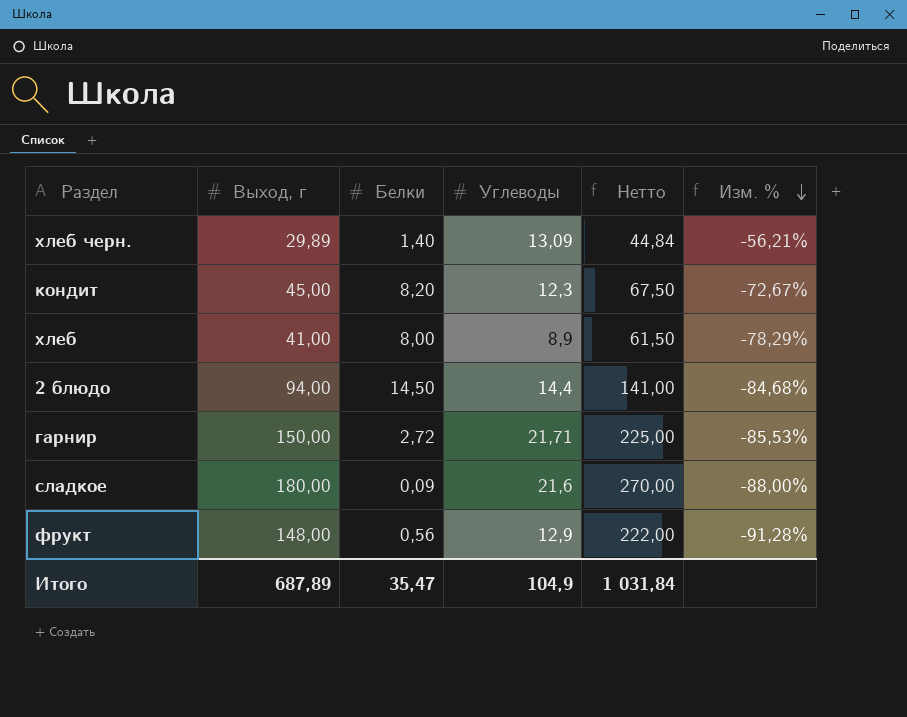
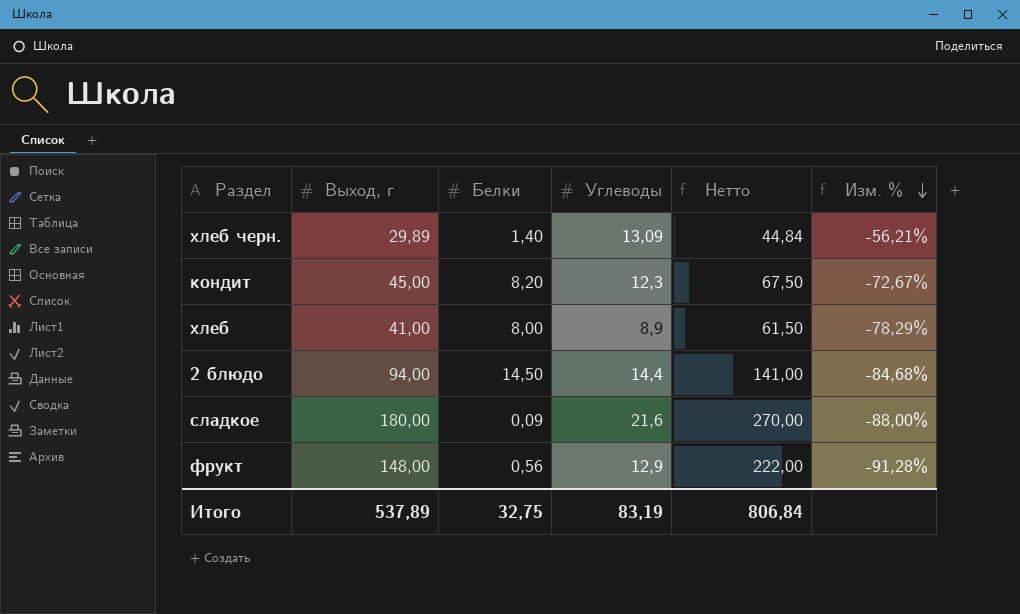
row гарнир: 150,00 | 2,72 | 21,71 | 225,00 | -85,53% -> none
Итого | Выход, г: 687,89 -> 537,89
Итого | Белки: 35,47 -> 32,75
Итого | Углеводы: 104,9 -> 83,19
Итого | Нетто: 1 031,84 -> 806,84

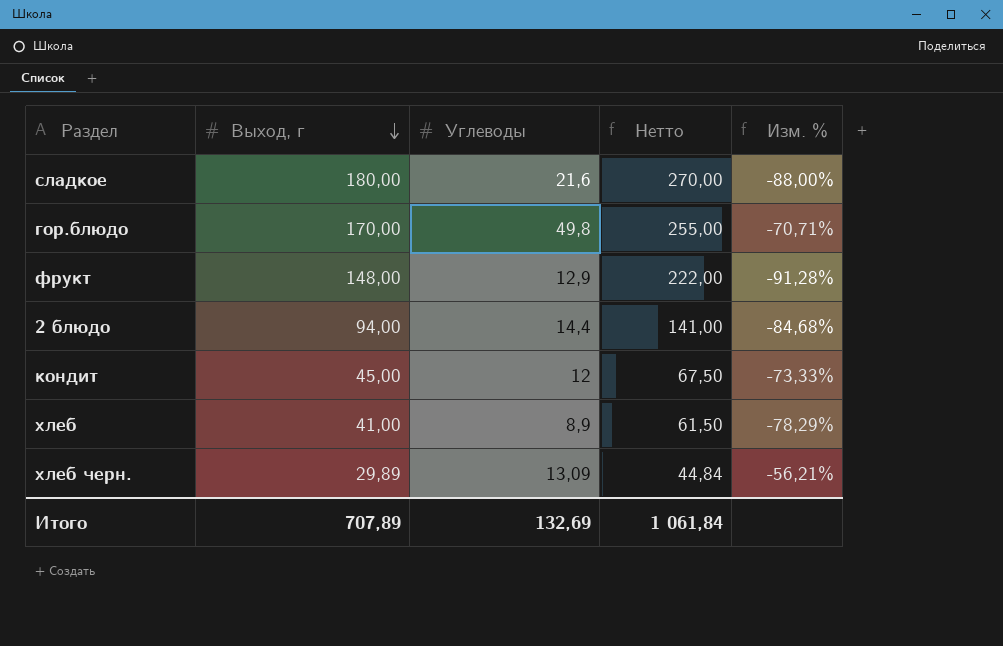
row order: Изм. % descending -> Выход, г descending
column Белки | position: 3 -> none
row гор.блюдо: none -> 170,00 | 49,8 | 255,00 | -70,71%
кондит | Углеводы: 12,3 -> 12
кондит | Изм. %: -72,67% -> -73,33%
Итого | Выход, г: 537,89 -> 707,89
Итого | Углеводы: 83,19 -> 132,69
Итого | Нетто: 806,84 -> 1 061,84

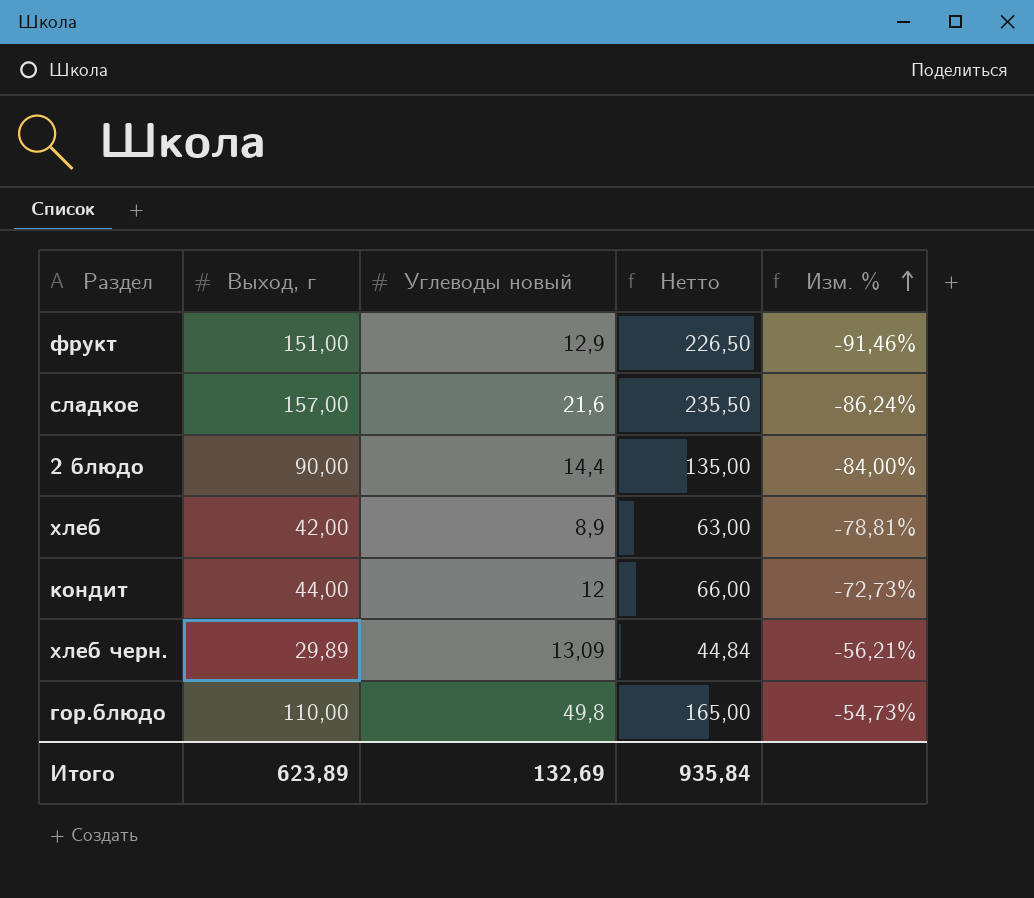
row order: Выход, г descending -> Изм. % ascending
column name: Углеводы -> Углеводы новый
фрукт | Выход, г: 148,00 -> 151,00
фрукт | Нетто: 222,00 -> 226,50
фрукт | Изм. %: -91,28% -> -91,46%
сладкое | Выход, г: 180,00 -> 157,00
сладкое | Нетто: 270,00 -> 235,50
сладкое | Изм. %: -88,00% -> -86,24%
2 блюдо | Выход, г: 94,00 -> 90,00
2 блюдо | Нетто: 141,00 -> 135,00
2 блюдо | Изм. %: -84,68% -> -84,00%
хлеб | Выход, г: 41,00 -> 42,00
хлеб | Нетто: 61,50 -> 63,00
хлеб | Изм. %: -78,29% -> -78,81%
кондит | Выход, г: 45,00 -> 44,00
кондит | Нетто: 67,50 -> 66,00
кондит | Изм. %: -73,33% -> -72,73%
гор.блюдо | Выход, г: 170,00 -> 110,00
гор.блюдо | Нетто: 255,00 -> 165,00
гор.блюдо | Изм. %: -70,71% -> -54,73%
Итого | Выход, г: 707,89 -> 623,89
Итого | Нетто: 1 061,84 -> 935,84

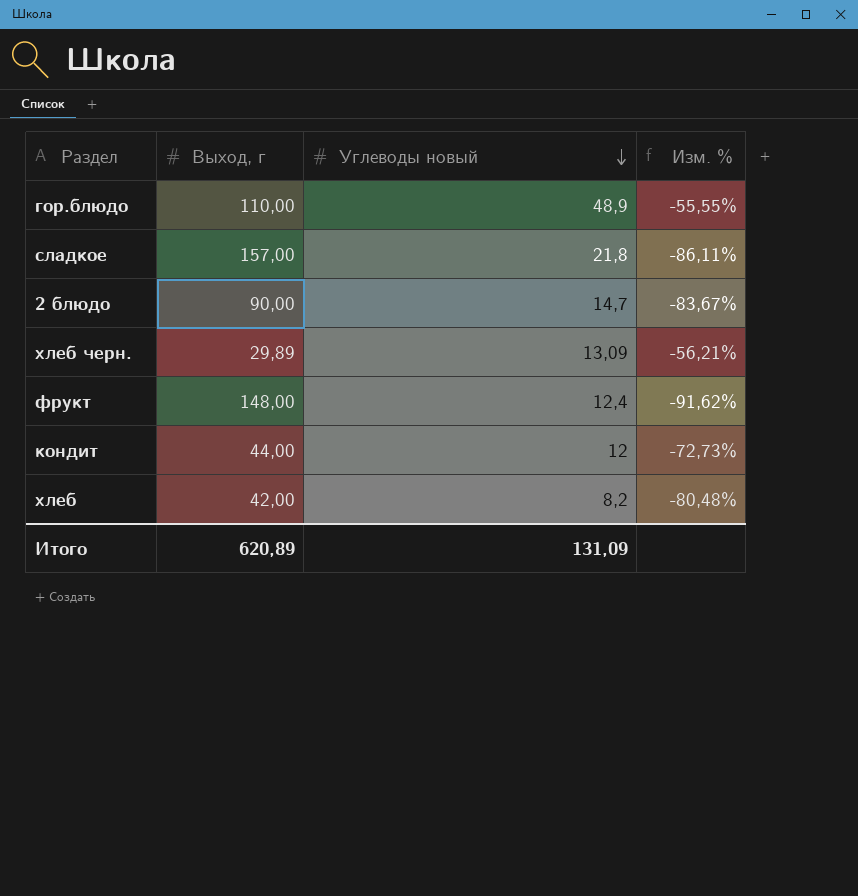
row order: Изм. % ascending -> Углеводы новый descending
column Нетто | formula: [Выход, г] * 1,5 -> none
гор.блюдо | Углеводы новый: 49,8 -> 48,9
гор.блюдо | Изм. %: -54,73% -> -55,55%
сладкое | Углеводы новый: 21,6 -> 21,8
сладкое | Изм. %: -86,24% -> -86,11%
2 блюдо | Углеводы новый: 14,4 -> 14,7
2 блюдо | Изм. %: -84,00% -> -83,67%
фрукт | Выход, г: 151,00 -> 148,00
фрукт | Углеводы новый: 12,9 -> 12,4
фрукт | Изм. %: -91,46% -> -91,62%
хлеб | Углеводы новый: 8,9 -> 8,2
хлеб | Изм. %: -78,81% -> -80,48%
Итого | Выход, г: 623,89 -> 620,89
Итого | Углеводы новый: 132,69 -> 131,09

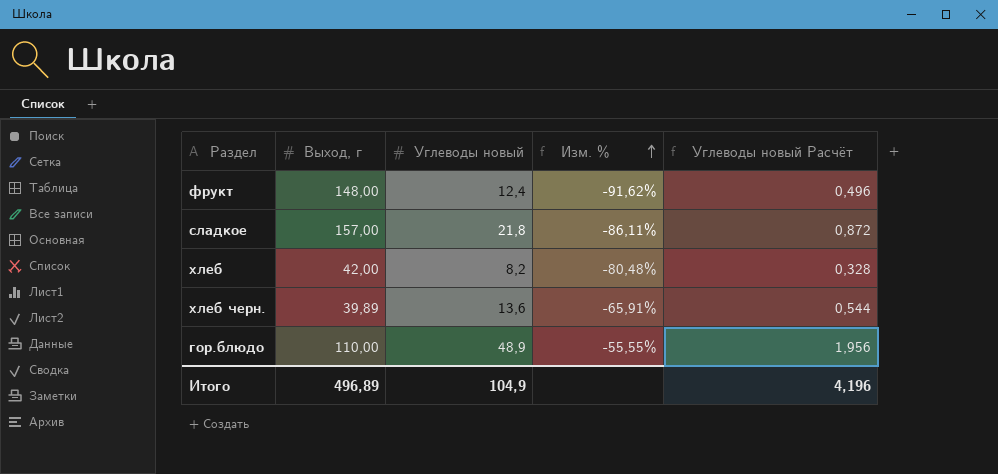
row order: Углеводы новый descending -> Изм. % ascending
column Углеводы новый Расчёт | formula: none -> [Углеводы новый] * 0,04
row 2 блюдо: 90,00 | 14,7 | -83,67% -> none
row кондит: 44,00 | 12 | -72,73% -> none
хлеб черн. | Выход, г: 29,89 -> 39,89
хлеб черн. | Углеводы новый: 13,09 -> 13,6
хлеб черн. | Изм. %: -56,21% -> -65,91%
Итого | Выход, г: 620,89 -> 496,89
Итого | Углеводы новый: 131,09 -> 104,9

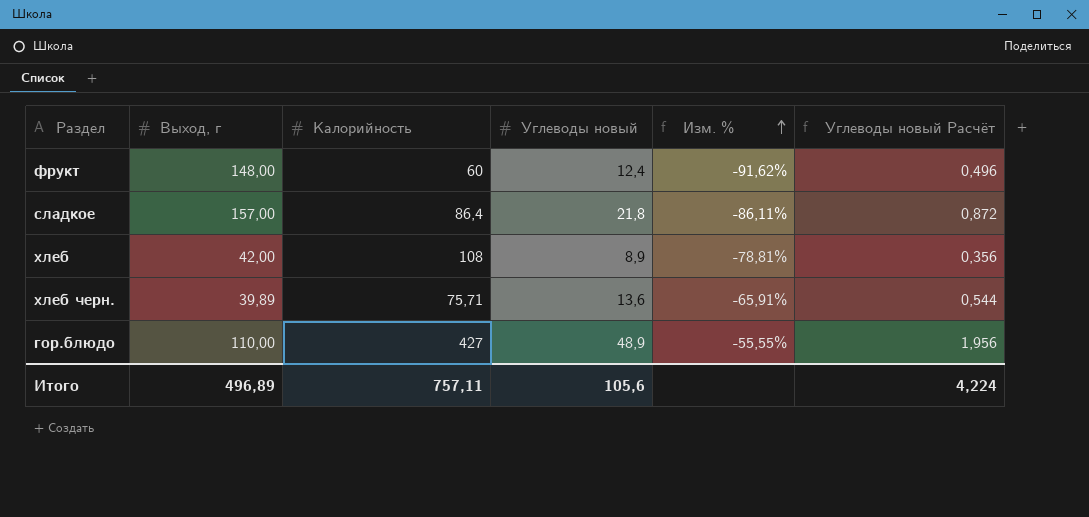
column Калорийность | position: none -> 3
хлеб | Углеводы новый: 8,2 -> 8,9
хлеб | Изм. %: -80,48% -> -78,81%
хлеб | Углеводы новый Расчёт: 0,328 -> 0,356
Итого | Углеводы новый: 104,9 -> 105,6
Итого | Углеводы новый Расчёт: 4,196 -> 4,224

